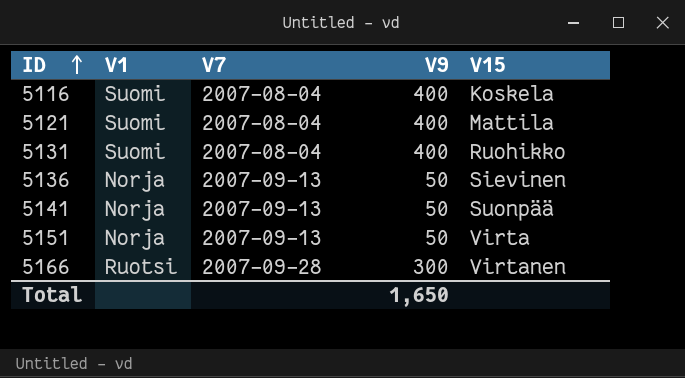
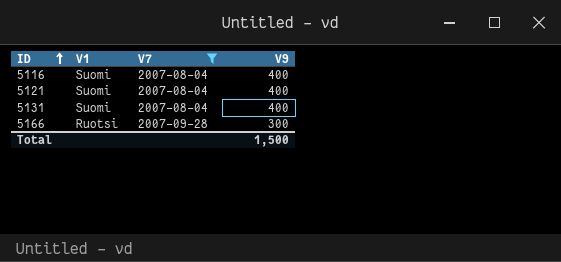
filter: none -> V7 != 2007-09-13
column V15 | position: 5 -> none
Total | V9: 1,650 -> 1,500

